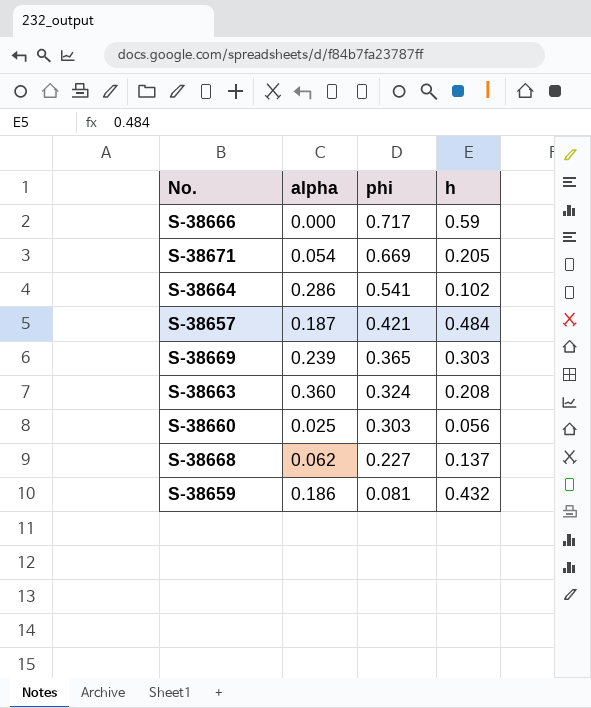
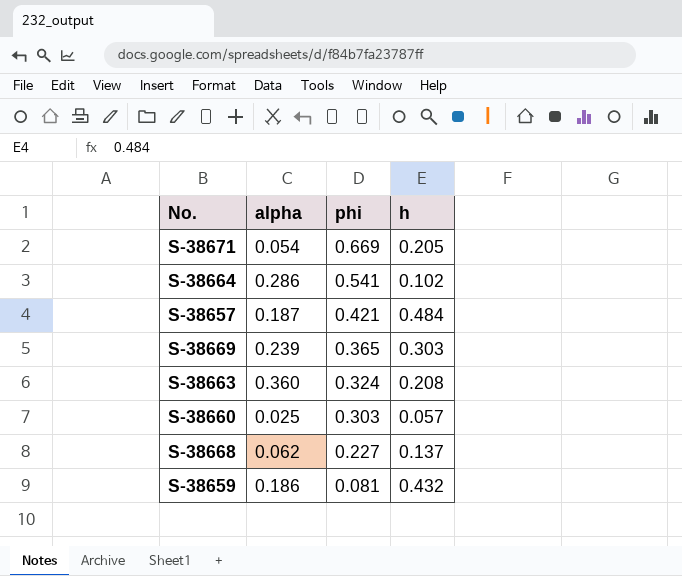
row S-38666: 0.000 | 0.717 | 0.59 -> none
S-38660 | h: 0.056 -> 0.057

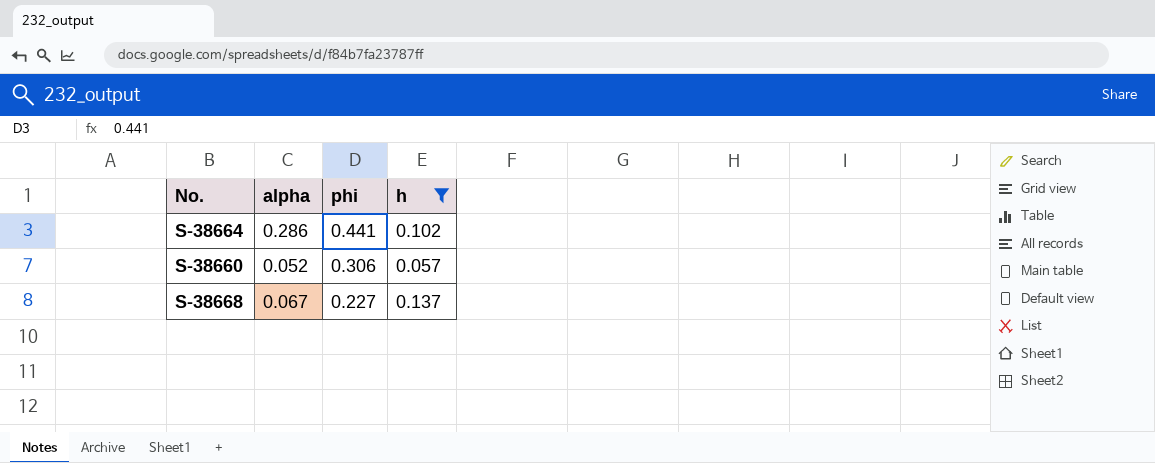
filter: none -> h <= 0.137
S-38664 | phi: 0.541 -> 0.441
S-38660 | alpha: 0.025 -> 0.052
S-38660 | phi: 0.303 -> 0.306
S-38668 | alpha: 0.062 -> 0.067

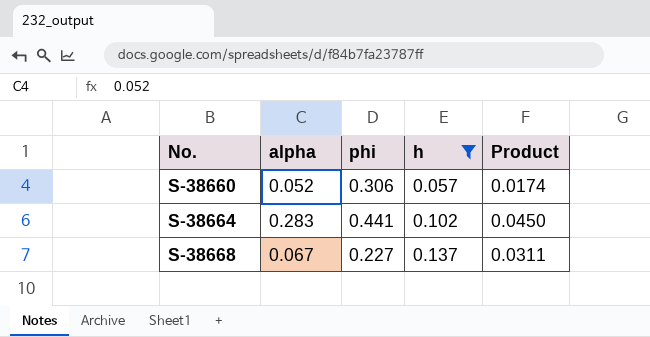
row order: phi descending -> No. ascending
column Product | formula: none -> [phi] * [h]
S-38664 | alpha: 0.286 -> 0.283

